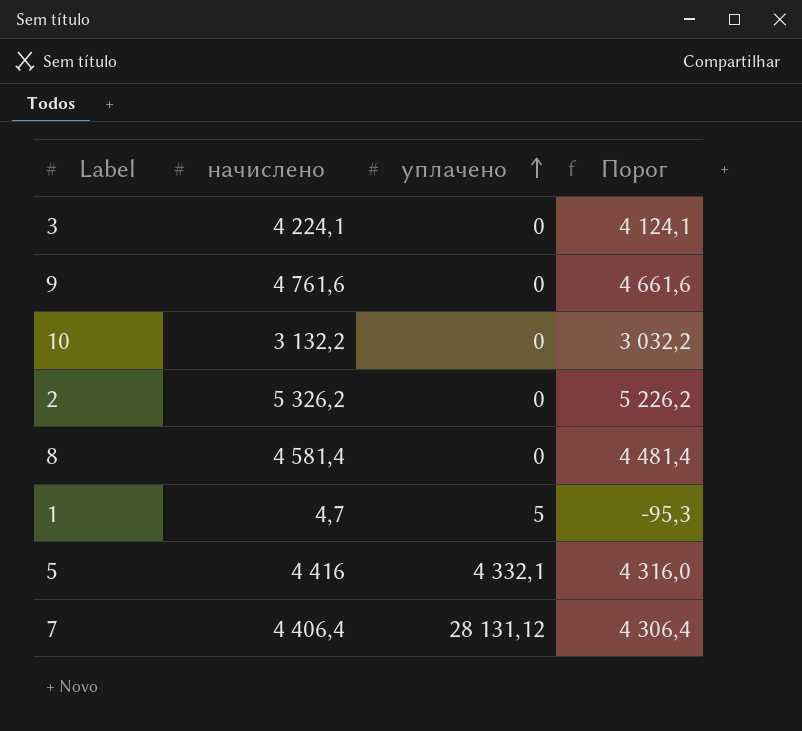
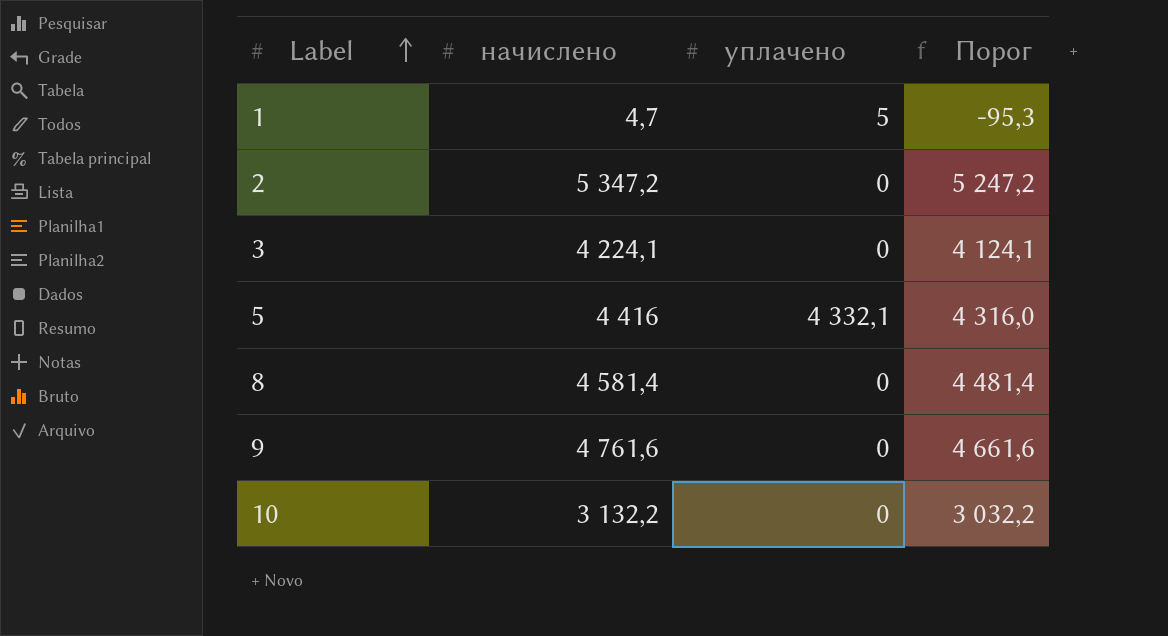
row order: уплачено ascending -> Label ascending
row 7: 4 406,4 | 28 131,12 | 4 306,4 -> none
2 | начислено: 5 326,2 -> 5 347,2
2 | Порог: 5 226,2 -> 5 247,2

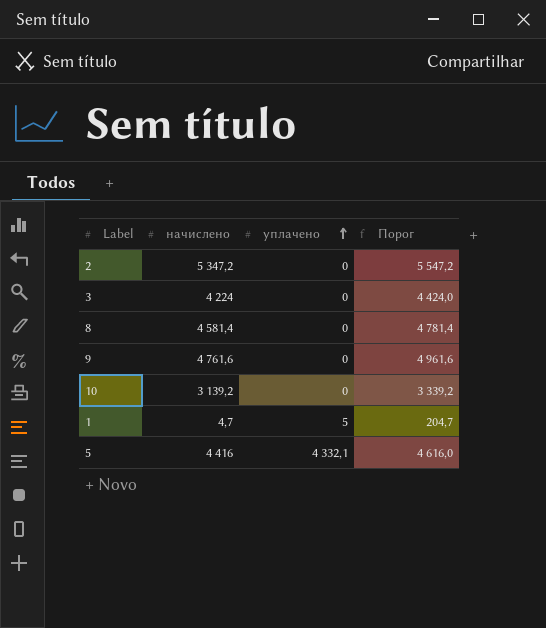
row order: Label ascending -> уплачено ascending
column Порог | formula: [начислено] - 100 -> [начислено] + 200
3 | начислено: 4 224,1 -> 4 224
10 | начислено: 3 132,2 -> 3 139,2

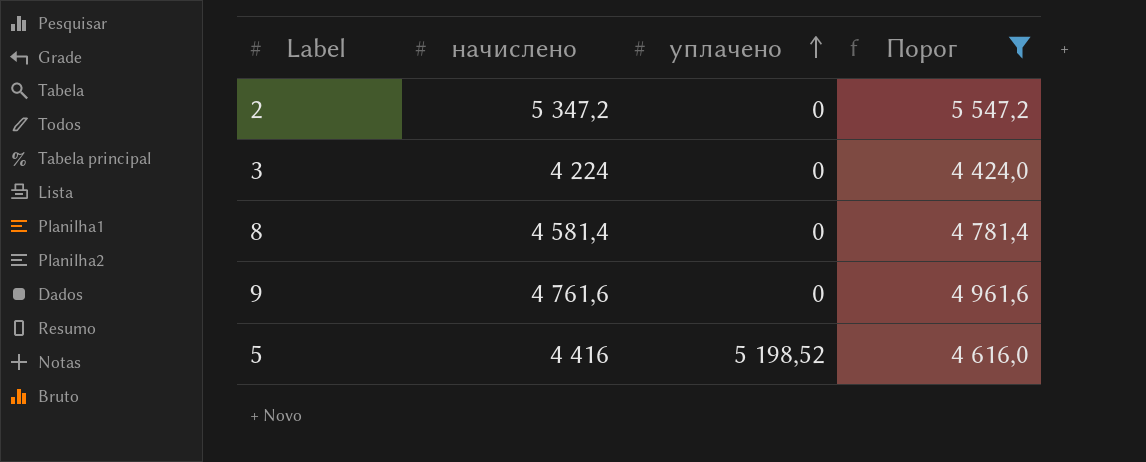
filter: none -> Порог >= 4 424,0
5 | уплачено: 4 332,1 -> 5 198,52

